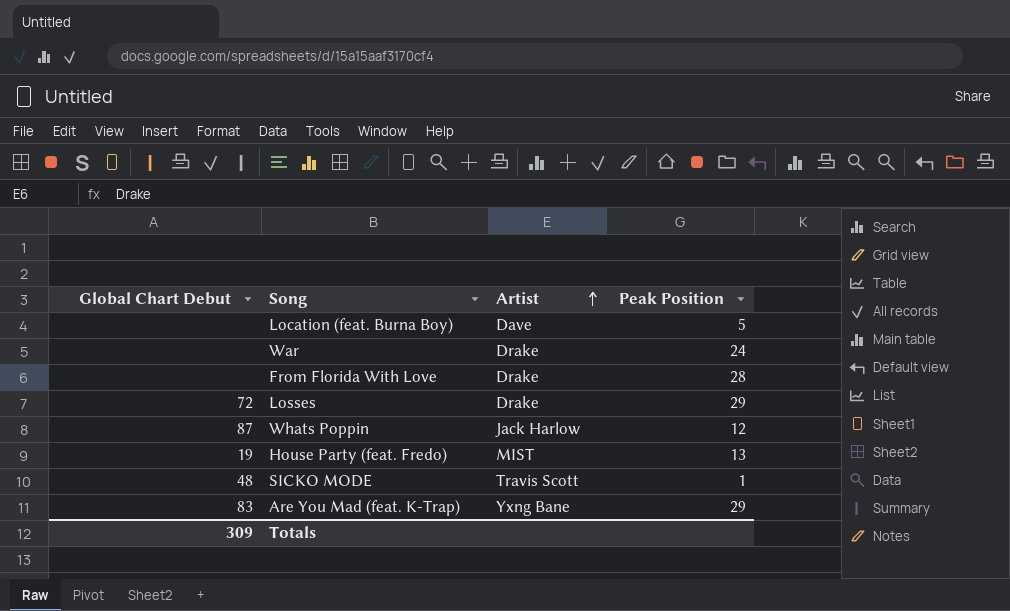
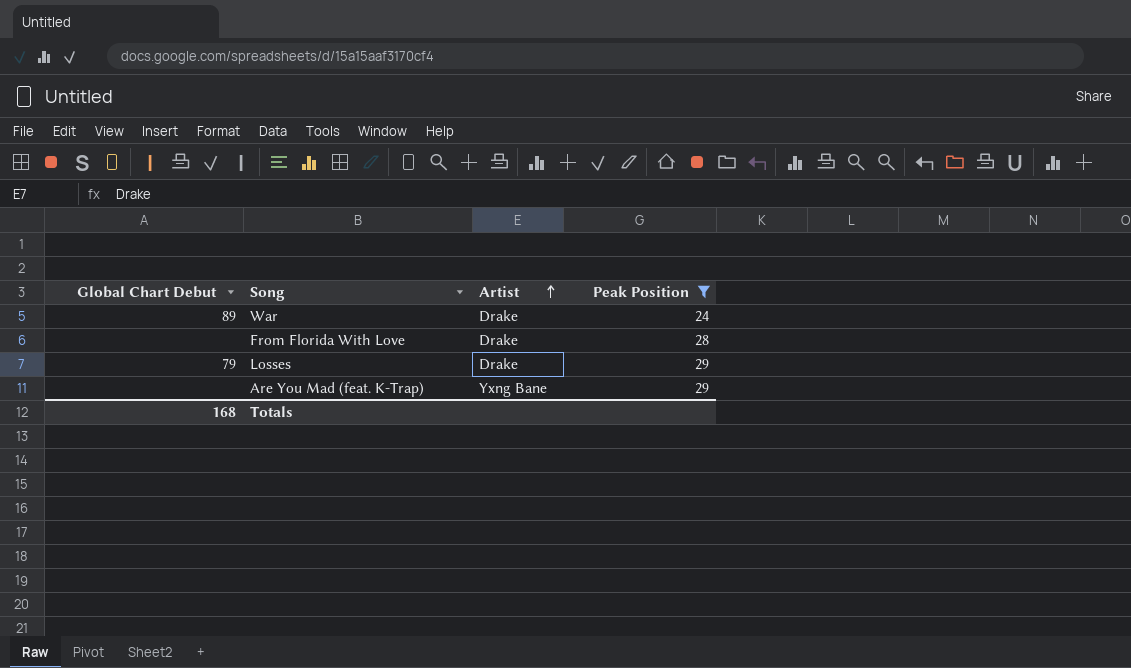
filter: none -> Peak Position >= 24
War | Global Chart Debut: none -> 89
Losses | Global Chart Debut: 72 -> 79
Are You Mad (feat. K-Trap) | Global Chart Debut: 83 -> none
Totals | Global Chart Debut: 309 -> 168

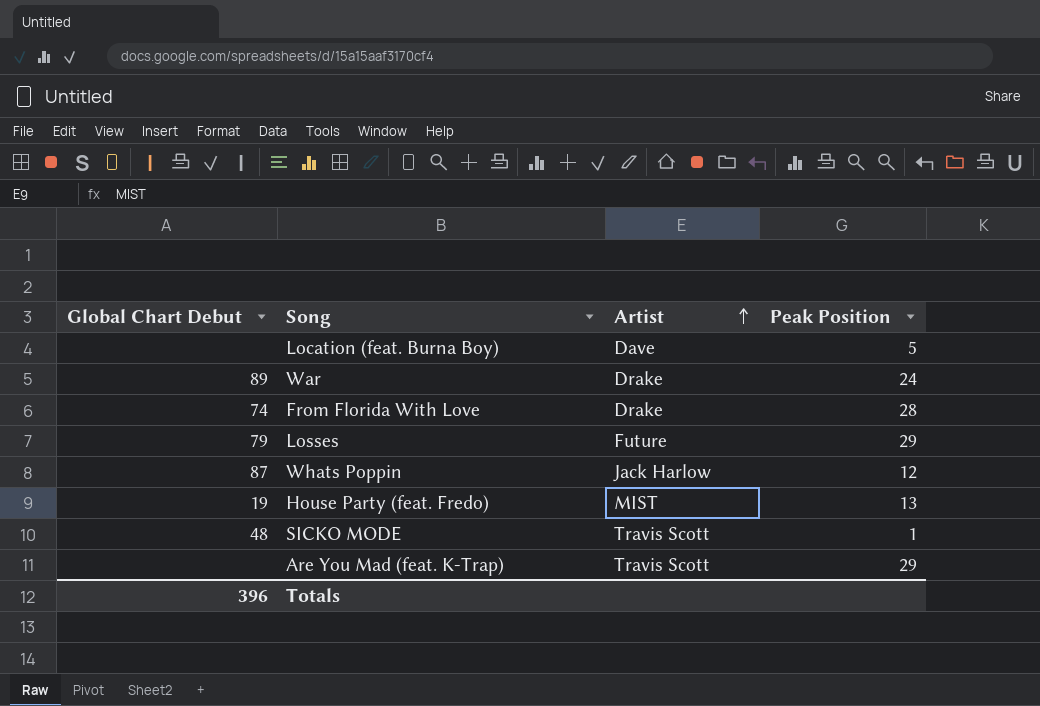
filter: Peak Position >= 24 -> none
From Florida With Love | Global Chart Debut: none -> 74
Losses | Artist: Drake -> Future
Are You Mad (feat. K-Trap) | Artist: Yxng Bane -> Travis Scott
Totals | Global Chart Debut: 168 -> 396

